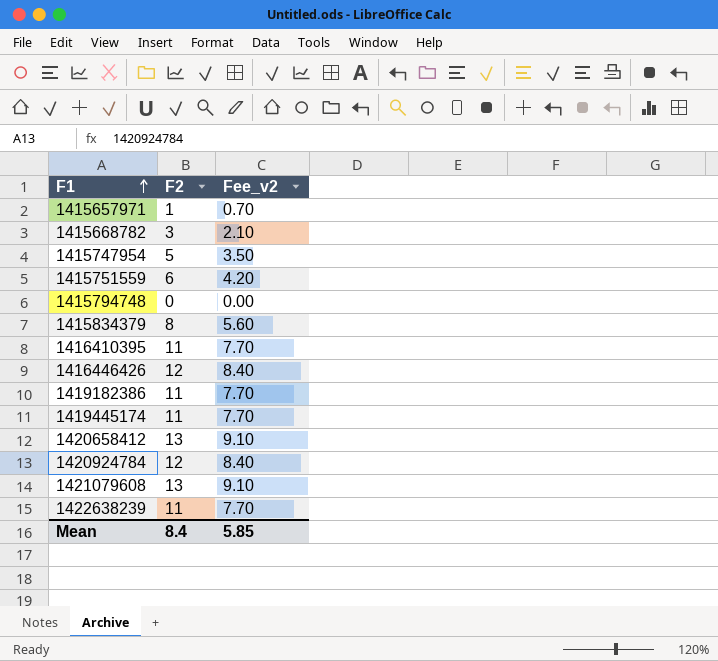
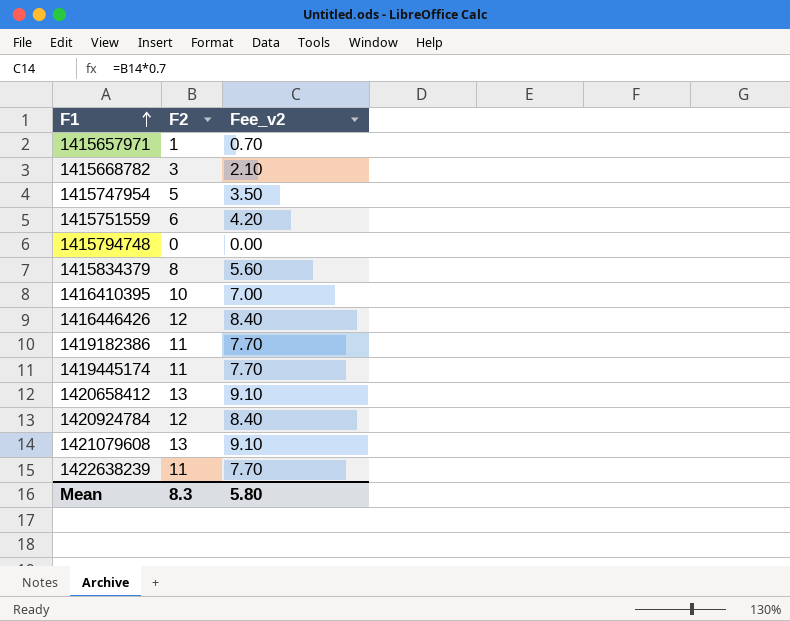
1416410395 | F2: 11 -> 10
1416410395 | Fee_v2: 7.70 -> 7.00
Mean | F2: 8.4 -> 8.3
Mean | Fee_v2: 5.85 -> 5.80

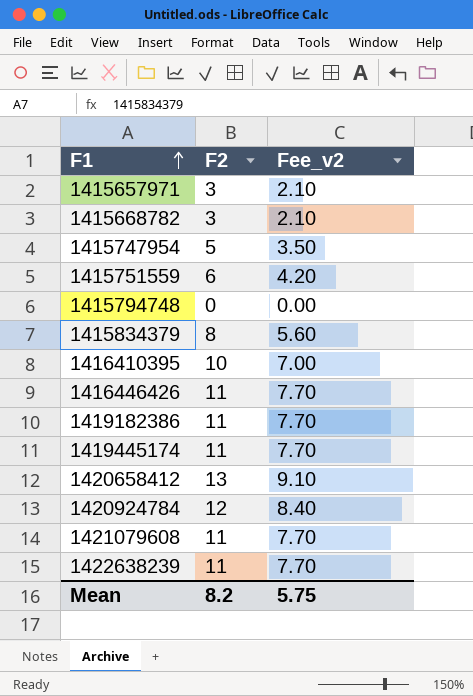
1415657971 | F2: 1 -> 3
1415657971 | Fee_v2: 0.70 -> 2.10
1416446426 | F2: 12 -> 11
1416446426 | Fee_v2: 8.40 -> 7.70
1421079608 | F2: 13 -> 11
1421079608 | Fee_v2: 9.10 -> 7.70
Mean | F2: 8.3 -> 8.2
Mean | Fee_v2: 5.80 -> 5.75

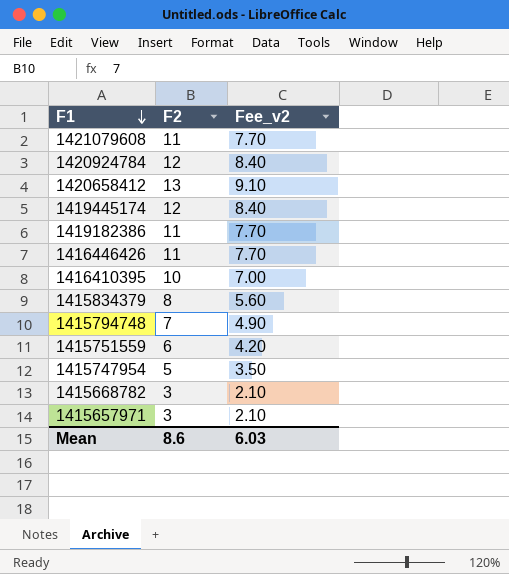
row order: F1 ascending -> F1 descending
row 1422638239: 11 | 7.70 -> none
1419445174 | F2: 11 -> 12
1419445174 | Fee_v2: 7.70 -> 8.40
1415794748 | F2: 0 -> 7
1415794748 | Fee_v2: 0.00 -> 4.90
Mean | F2: 8.2 -> 8.6
Mean | Fee_v2: 5.75 -> 6.03

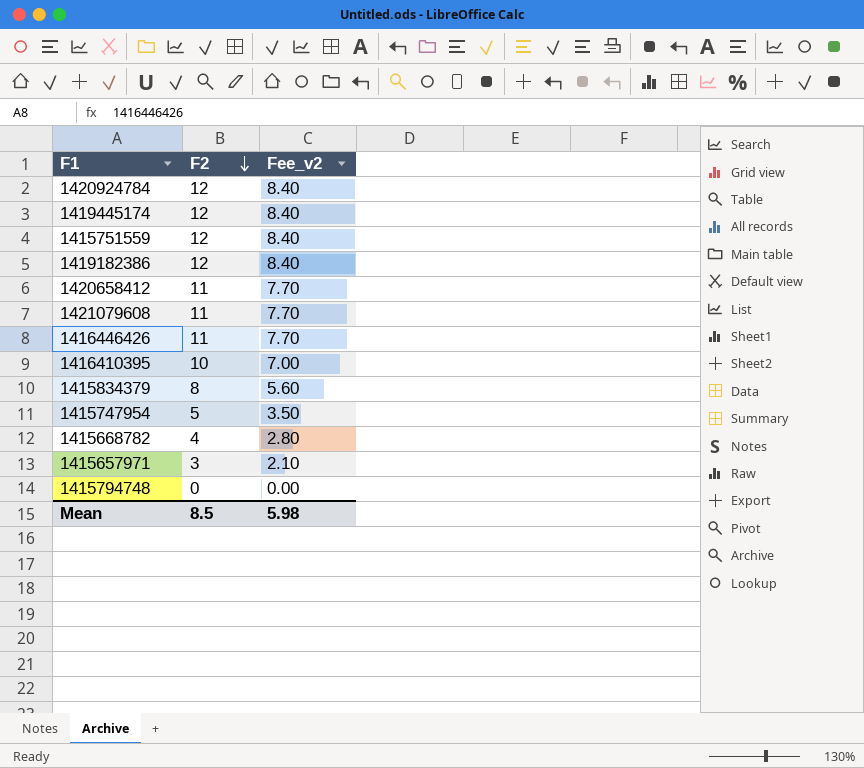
row order: F1 descending -> F2 descending
1415751559 | F2: 6 -> 12
1415751559 | Fee_v2: 4.20 -> 8.40
1419182386 | F2: 11 -> 12
1419182386 | Fee_v2: 7.70 -> 8.40
1420658412 | F2: 13 -> 11
1420658412 | Fee_v2: 9.10 -> 7.70
1415668782 | F2: 3 -> 4
1415668782 | Fee_v2: 2.10 -> 2.80
1415794748 | F2: 7 -> 0
1415794748 | Fee_v2: 4.90 -> 0.00
Mean | F2: 8.6 -> 8.5
Mean | Fee_v2: 6.03 -> 5.98

